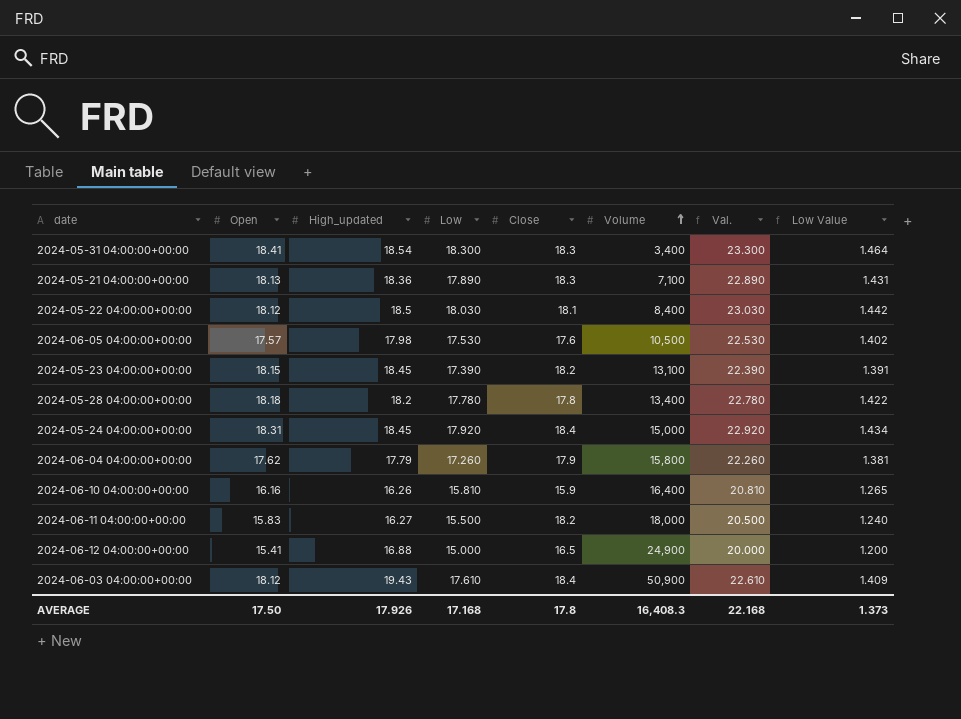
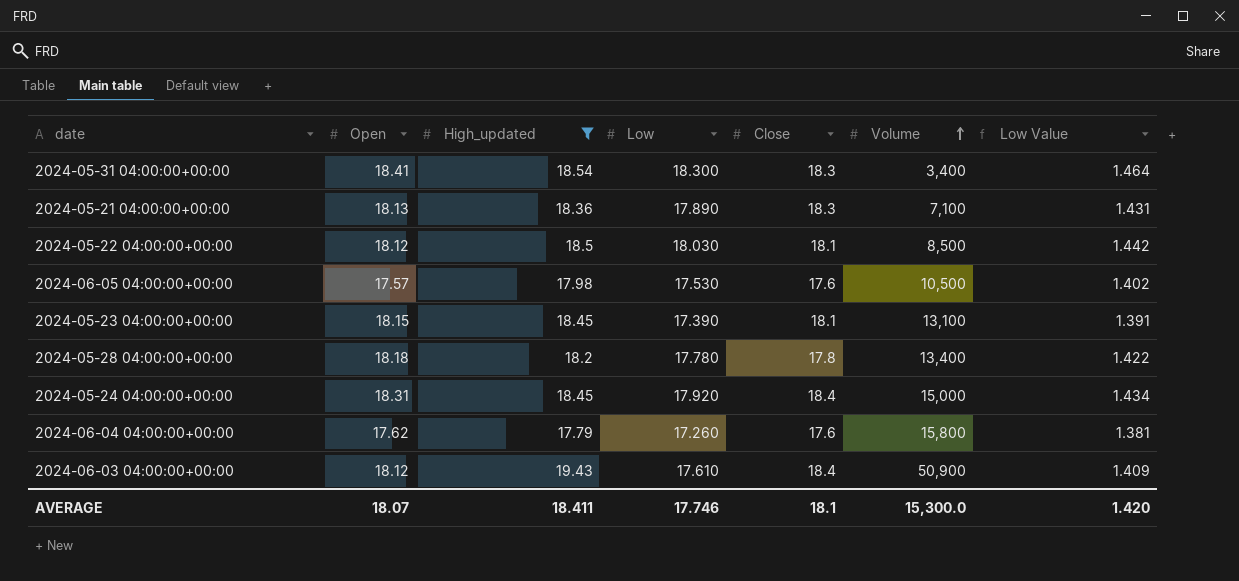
filter: none -> High_updated >= 17.79
column Val. | formula: [Low] + 5 -> none
2024-05-22 04:00:00+00:00 | Volume: 8,400 -> 8,500
2024-05-23 04:00:00+00:00 | Close: 18.2 -> 18.1
2024-06-04 04:00:00+00:00 | Close: 17.9 -> 17.6
AVERAGE | Open: 17.50 -> 18.07
AVERAGE | High_updated: 17.926 -> 18.411
AVERAGE | Low: 17.168 -> 17.746
AVERAGE | Close: 17.8 -> 18.1
AVERAGE | Volume: 16,408.3 -> 15,300.0
AVERAGE | Low Value: 1.373 -> 1.420

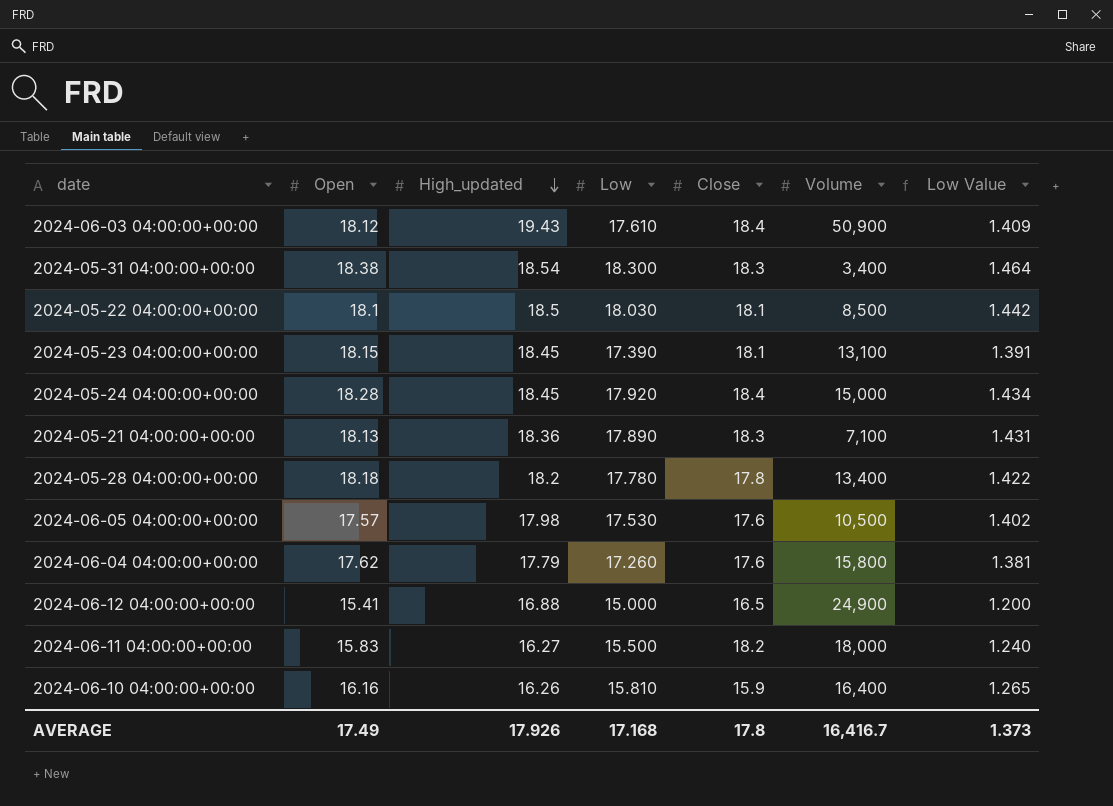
filter: High_updated >= 17.79 -> none
row order: Volume ascending -> High_updated descending
2024-05-31 04:00:00+00:00 | Open: 18.41 -> 18.38
2024-05-22 04:00:00+00:00 | Open: 18.12 -> 18.1
2024-05-24 04:00:00+00:00 | Open: 18.31 -> 18.28
AVERAGE | Open: 18.07 -> 17.49
AVERAGE | High_updated: 18.411 -> 17.926
AVERAGE | Low: 17.746 -> 17.168
AVERAGE | Close: 18.1 -> 17.8
AVERAGE | Volume: 15,300.0 -> 16,416.7
AVERAGE | Low Value: 1.420 -> 1.373

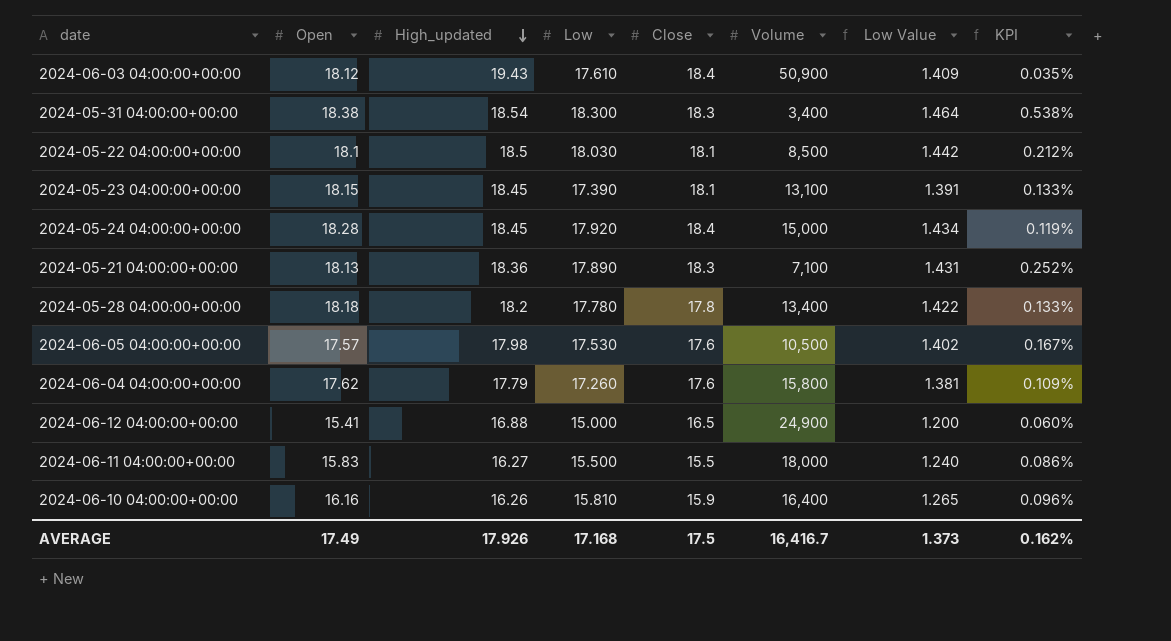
column KPI | formula: none -> [Low] / [Volume]
2024-06-11 04:00:00+00:00 | Close: 18.2 -> 15.5
AVERAGE | Close: 17.8 -> 17.5

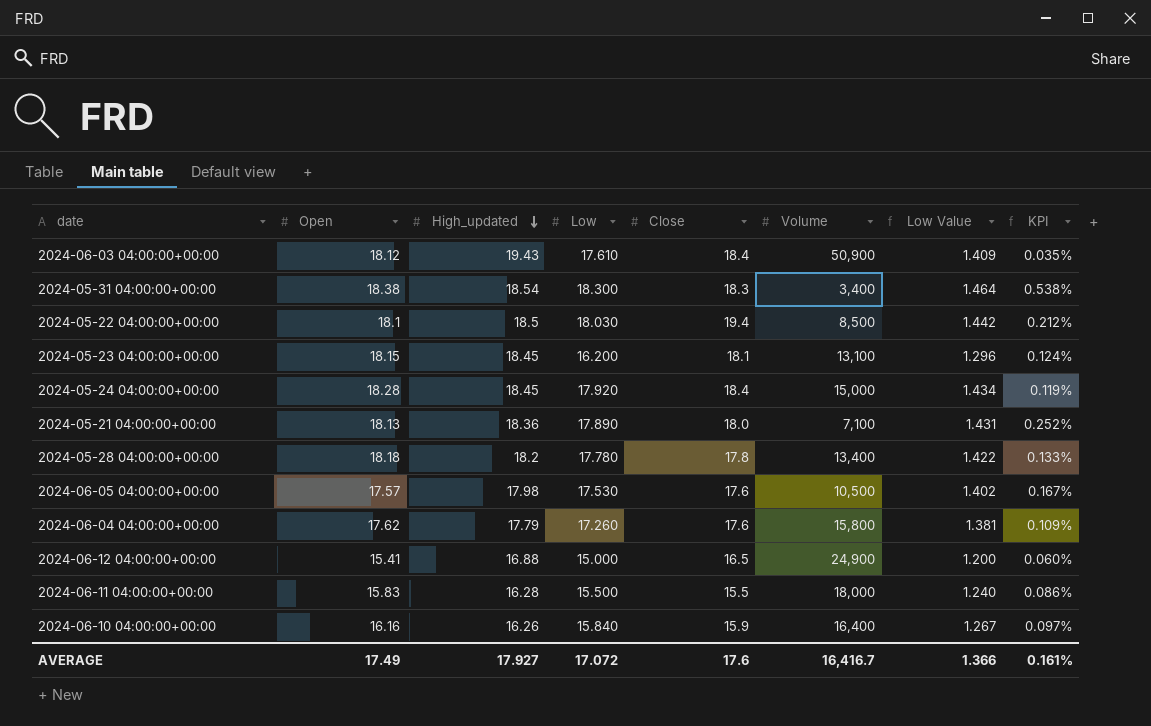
2024-05-22 04:00:00+00:00 | Close: 18.1 -> 19.4
2024-05-23 04:00:00+00:00 | Low: 17.390 -> 16.200
2024-05-23 04:00:00+00:00 | Low Value: 1.391 -> 1.296
2024-05-23 04:00:00+00:00 | KPI: 0.133% -> 0.124%
2024-05-21 04:00:00+00:00 | Close: 18.3 -> 18.0
2024-06-11 04:00:00+00:00 | High_updated: 16.27 -> 16.28
2024-06-10 04:00:00+00:00 | Low: 15.810 -> 15.840
2024-06-10 04:00:00+00:00 | Low Value: 1.265 -> 1.267
2024-06-10 04:00:00+00:00 | KPI: 0.096% -> 0.097%
AVERAGE | High_updated: 17.926 -> 17.927
AVERAGE | Low: 17.168 -> 17.072
AVERAGE | Close: 17.5 -> 17.6
AVERAGE | Low Value: 1.373 -> 1.366
AVERAGE | KPI: 0.162% -> 0.161%

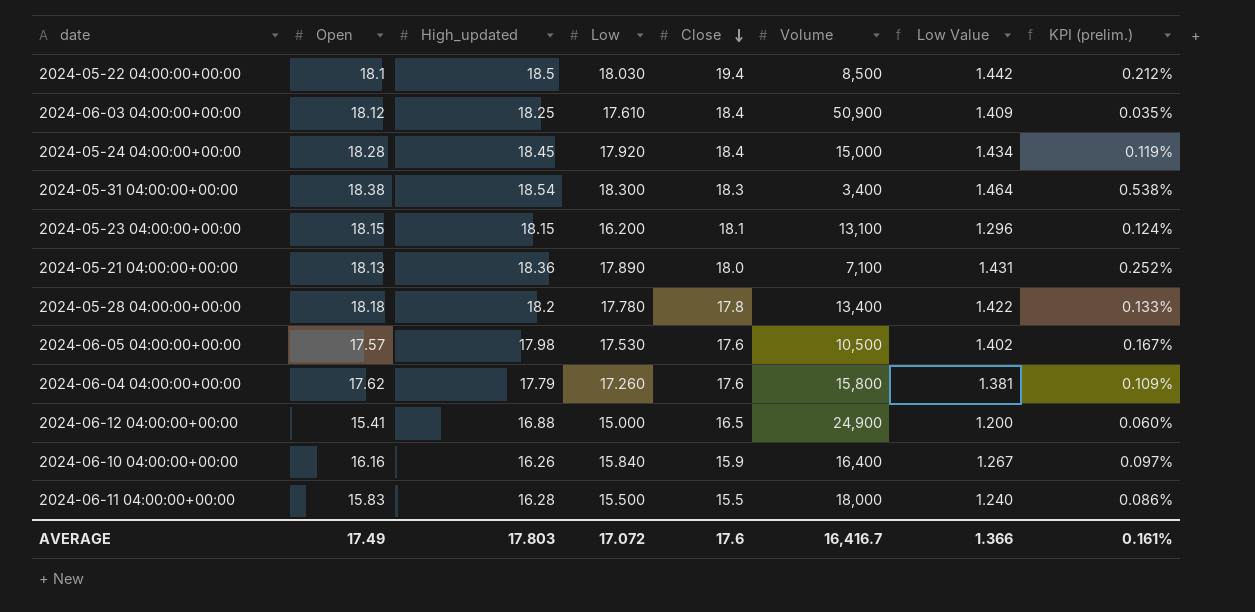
row order: High_updated descending -> Close descending
column name: KPI -> KPI (prelim.)
2024-06-03 04:00:00+00:00 | High_updated: 19.43 -> 18.25
2024-05-23 04:00:00+00:00 | High_updated: 18.45 -> 18.15
AVERAGE | High_updated: 17.927 -> 17.803

